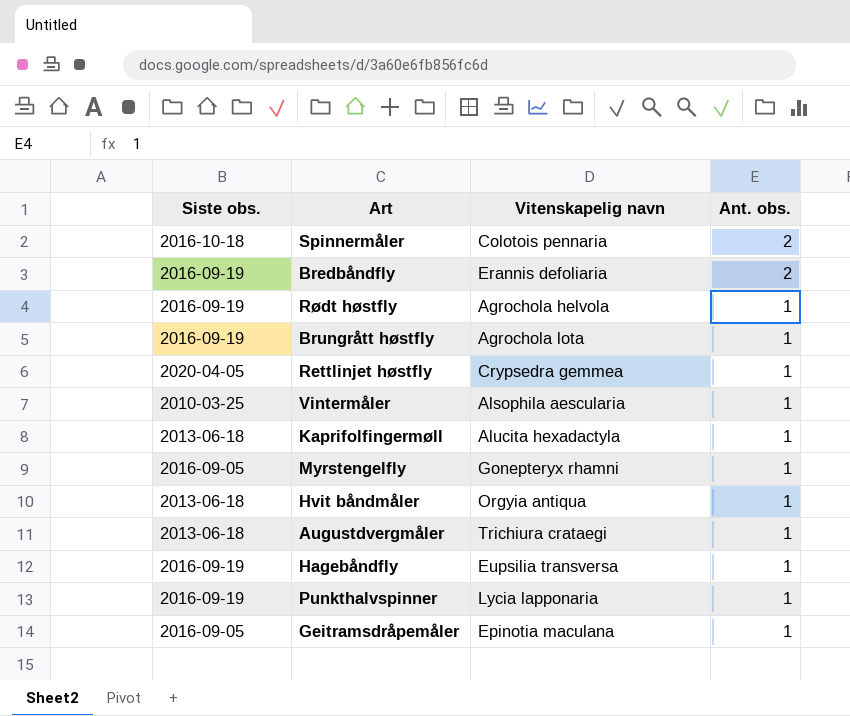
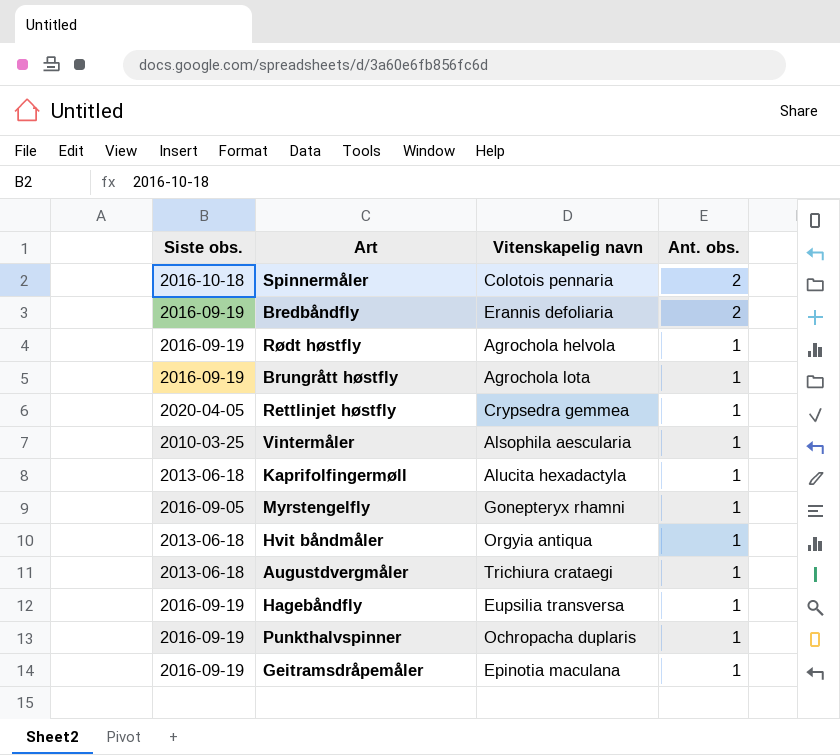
Punkthalvspinner | Vitenskapelig navn: Lycia lapponaria -> Ochropacha duplaris
Geitramsdråpemåler | Siste obs.: 2016-09-05 -> 2016-09-19

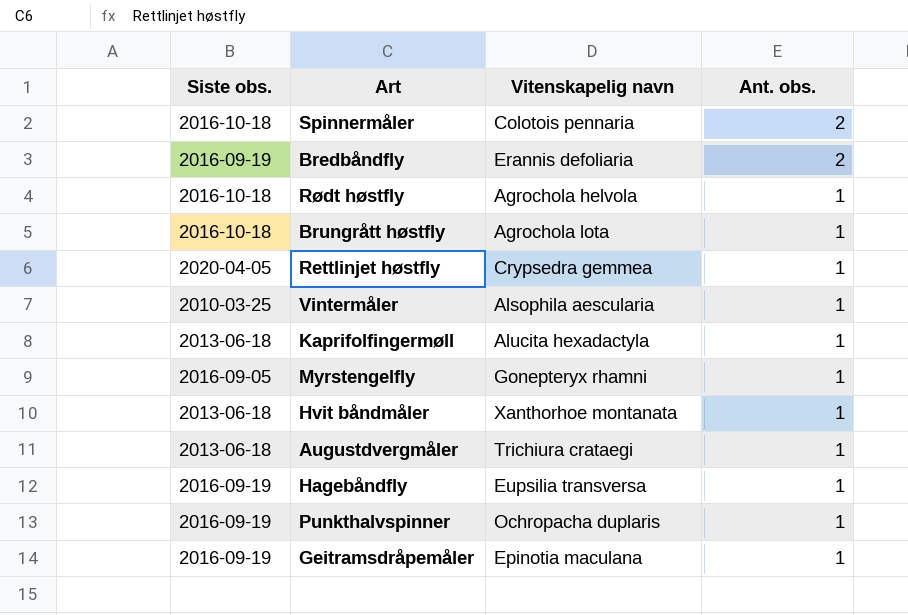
Rødt høstfly | Siste obs.: 2016-09-19 -> 2016-10-18
Brungrått høstfly | Siste obs.: 2016-09-19 -> 2016-10-18
Hvit båndmåler | Vitenskapelig navn: Orgyia antiqua -> Xanthorhoe montanata

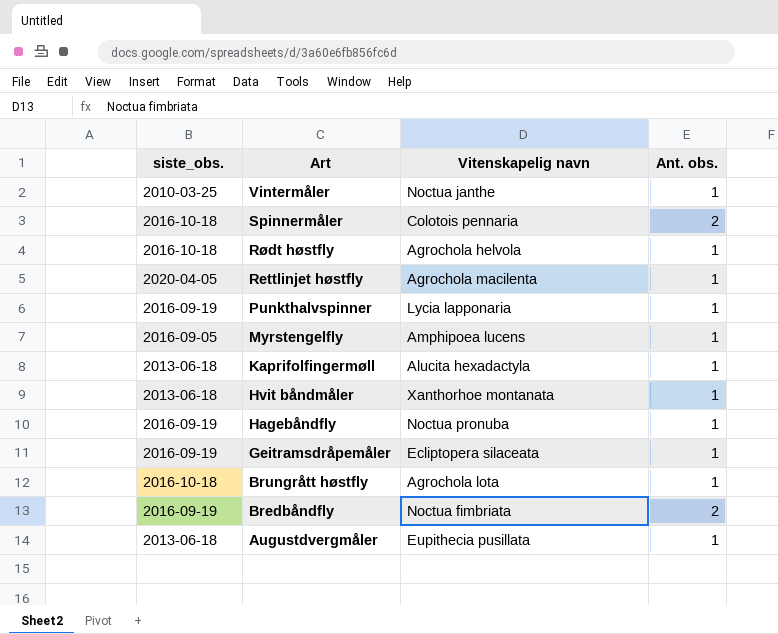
row order: Ant. obs. descending -> Art descending
column name: Siste obs. -> siste_obs.
Vintermåler | Vitenskapelig navn: Alsophila aescularia -> Noctua janthe
Rettlinjet høstfly | Vitenskapelig navn: Crypsedra gemmea -> Agrochola macilenta
Punkthalvspinner | Vitenskapelig navn: Ochropacha duplaris -> Lycia lapponaria
Myrstengelfly | Vitenskapelig navn: Gonepteryx rhamni -> Amphipoea lucens
Hagebåndfly | Vitenskapelig navn: Eupsilia transversa -> Noctua pronuba
Geitramsdråpemåler | Vitenskapelig navn: Epinotia maculana -> Ecliptopera silaceata
Bredbåndfly | Vitenskapelig navn: Erannis defoliaria -> Noctua fimbriata
Augustdvergmåler | Vitenskapelig navn: Trichiura crataegi -> Eupithecia pusillata

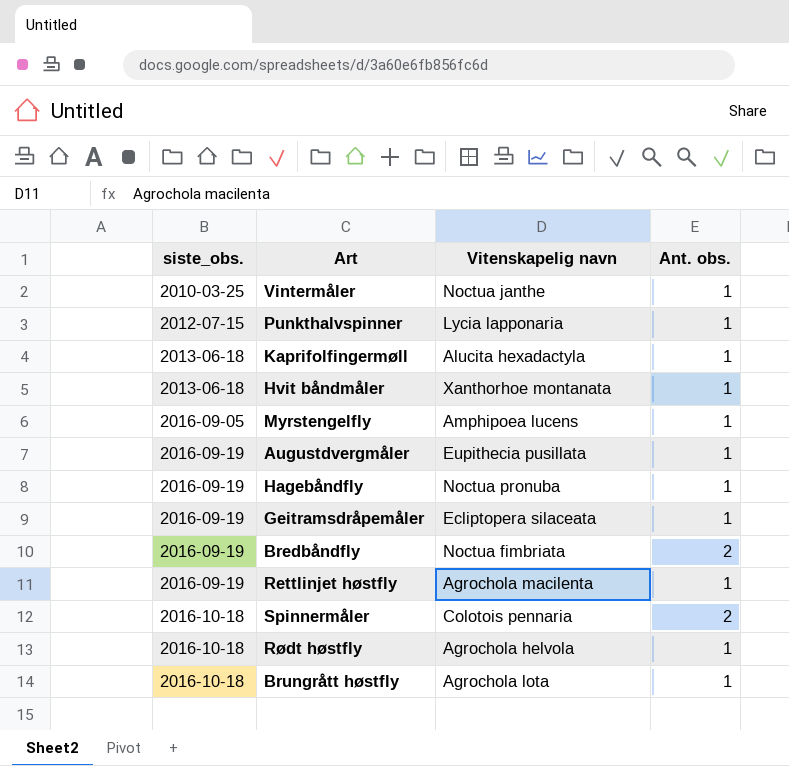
row order: Art descending -> siste_obs. ascending
Punkthalvspinner | siste_obs.: 2016-09-19 -> 2012-07-15
Augustdvergmåler | siste_obs.: 2013-06-18 -> 2016-09-19
Rettlinjet høstfly | siste_obs.: 2020-04-05 -> 2016-09-19

